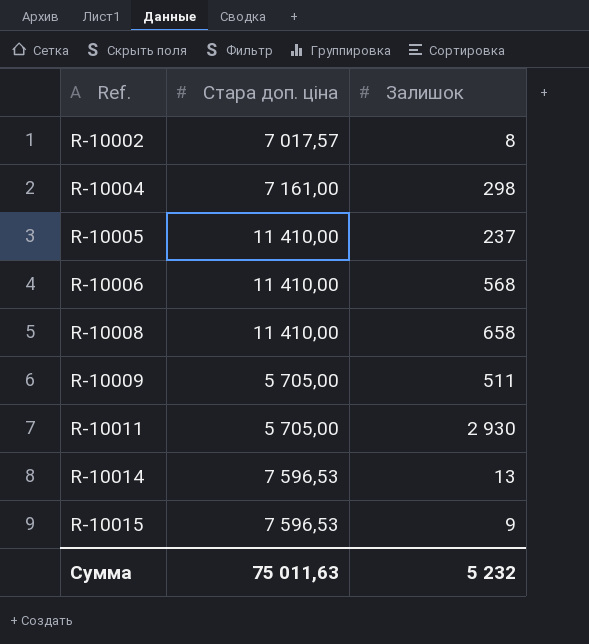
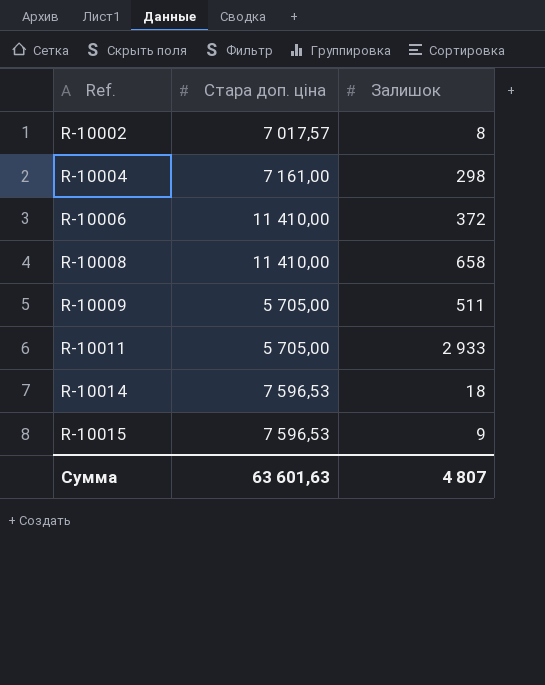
row R-10005: 11 410,00 | 237 -> none
R-10006 | Залишок: 568 -> 372
R-10011 | Залишок: 2 930 -> 2 933
R-10014 | Залишок: 13 -> 18
Сумма | Стара доп. ціна: 75 011,63 -> 63 601,63
Сумма | Залишок: 5 232 -> 4 807

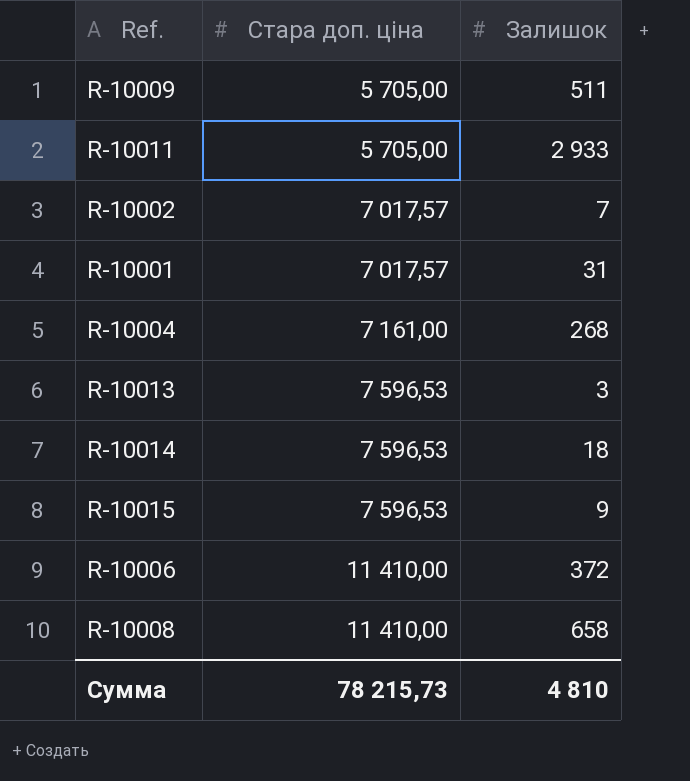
row order: Ref. ascending -> Стара доп. ціна ascending
R-10002 | Залишок: 8 -> 7
row R-10001: none -> 7 017,57 | 31
R-10004 | Залишок: 298 -> 268
row R-10013: none -> 7 596,53 | 3
Сумма | Стара доп. ціна: 63 601,63 -> 78 215,73
Сумма | Залишок: 4 807 -> 4 810

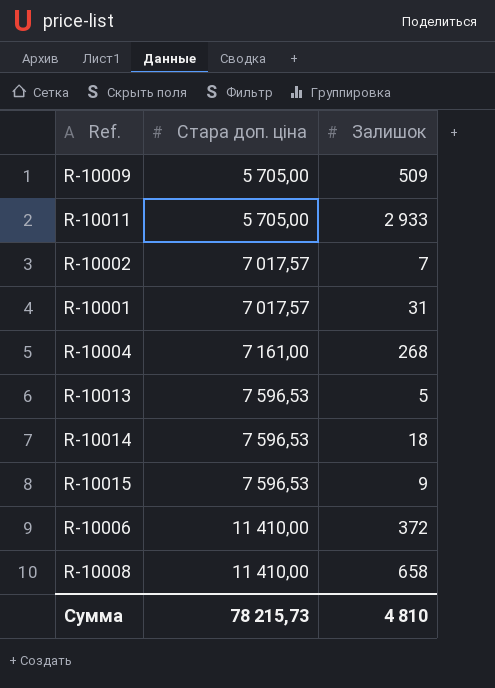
R-10009 | Залишок: 511 -> 509
R-10013 | Залишок: 3 -> 5

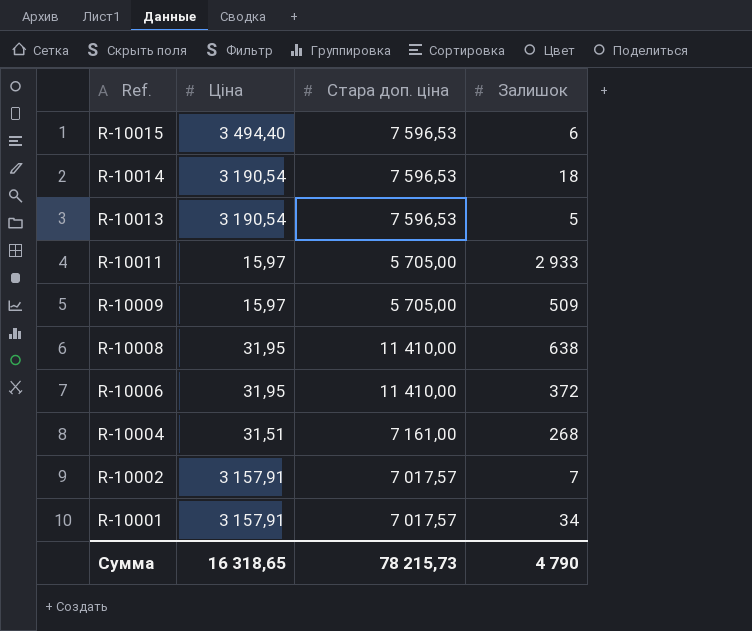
row order: Стара доп. ціна ascending -> Ref. descending
column Ціна | position: none -> 2
R-10015 | Залишок: 9 -> 6
R-10008 | Залишок: 658 -> 638
R-10001 | Залишок: 31 -> 34
Сумма | Залишок: 4 810 -> 4 790

